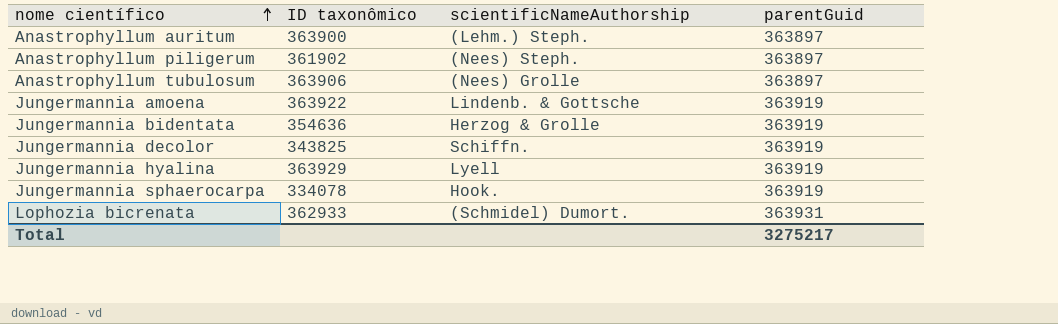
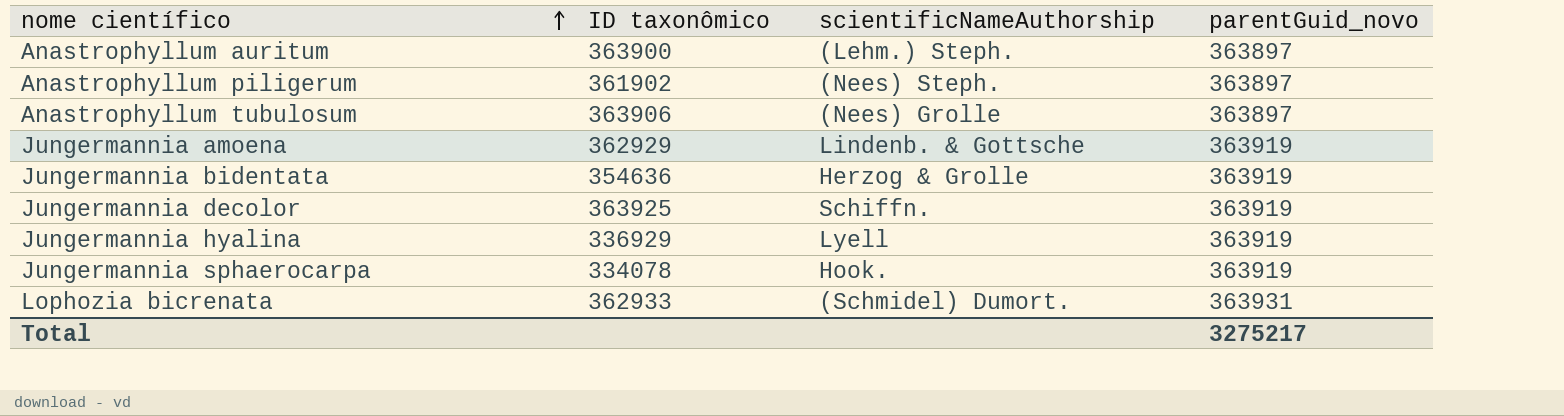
column name: parentGuid -> parentGuid_novo
Jungermannia amoena | ID taxonômico: 363922 -> 362929
Jungermannia decolor | ID taxonômico: 343825 -> 363925
Jungermannia hyalina | ID taxonômico: 363929 -> 336929

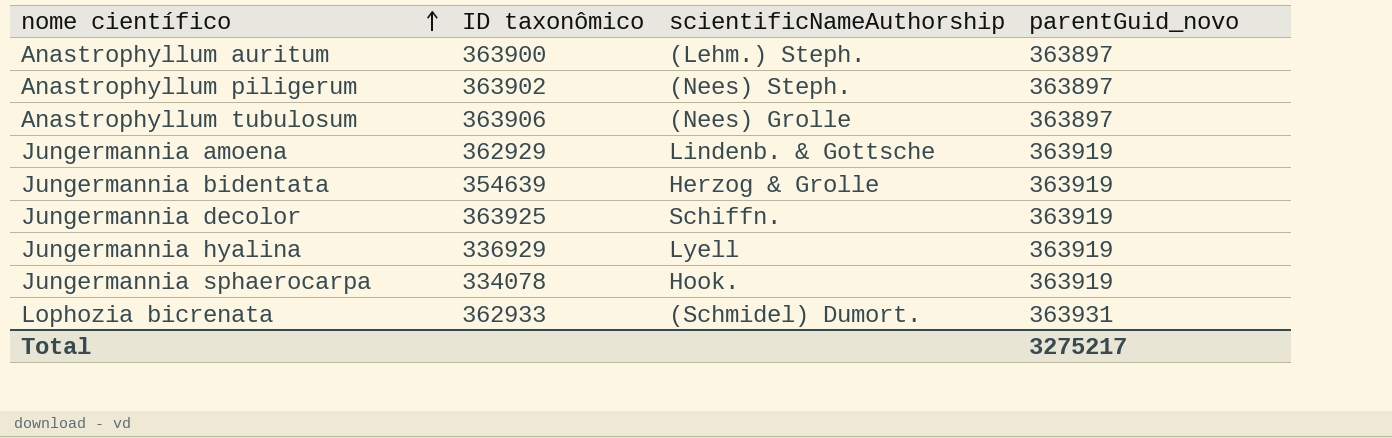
Anastrophyllum piligerum | ID taxonômico: 361902 -> 363902
Jungermannia bidentata | ID taxonômico: 354636 -> 354639

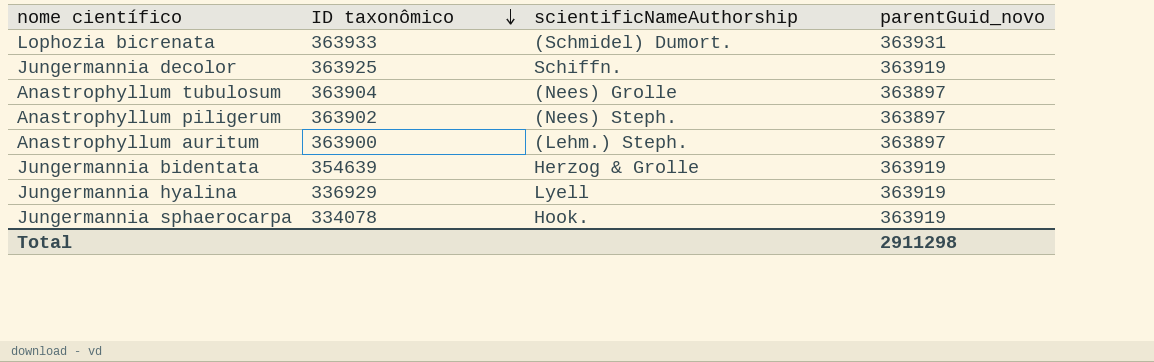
row order: nome científico ascending -> ID taxonômico descending
row Jungermannia amoena: 362929 | Lindenb. & Gottsche | 363919 -> none
Lophozia bicrenata | ID taxonômico: 362933 -> 363933
Anastrophyllum tubulosum | ID taxonômico: 363906 -> 363904
Total | parentGuid_novo: 3275217 -> 2911298

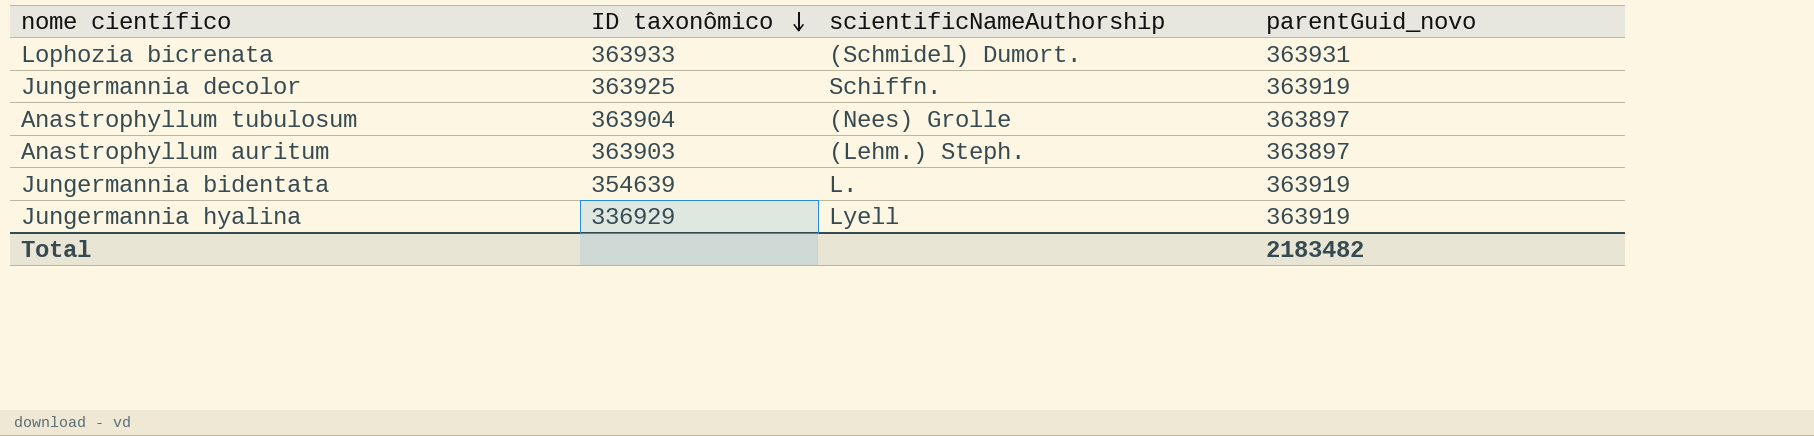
row Anastrophyllum piligerum: 363902 | (Nees) Steph. | 363897 -> none
row Jungermannia sphaerocarpa: 334078 | Hook. | 363919 -> none
Anastrophyllum auritum | ID taxonômico: 363900 -> 363903
Jungermannia bidentata | scientificNameAuthorship: Herzog & Grolle -> L.
Total | parentGuid_novo: 2911298 -> 2183482

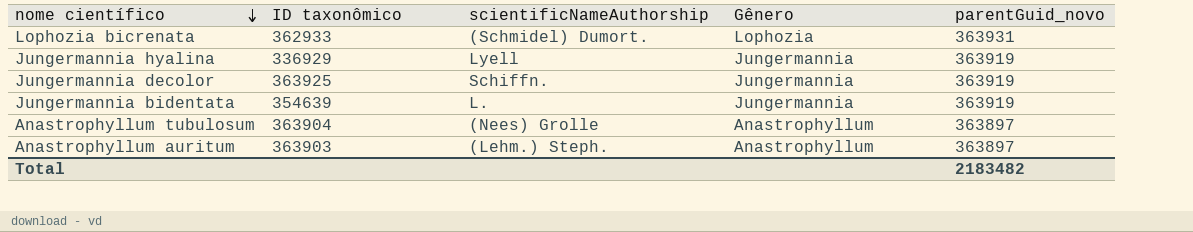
row order: ID taxonômico descending -> nome científico descending
column Gênero | position: none -> 4
Lophozia bicrenata | ID taxonômico: 363933 -> 362933

